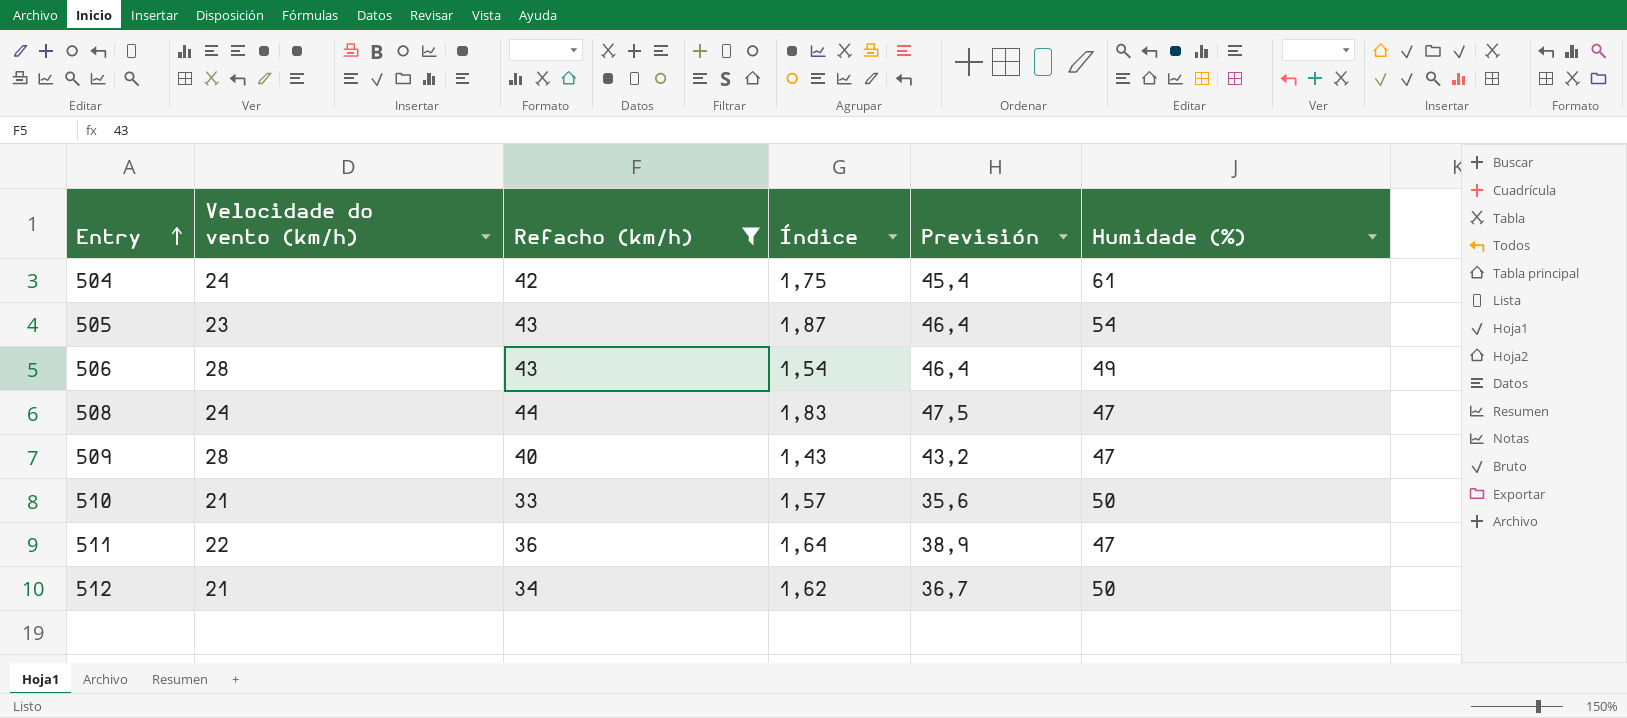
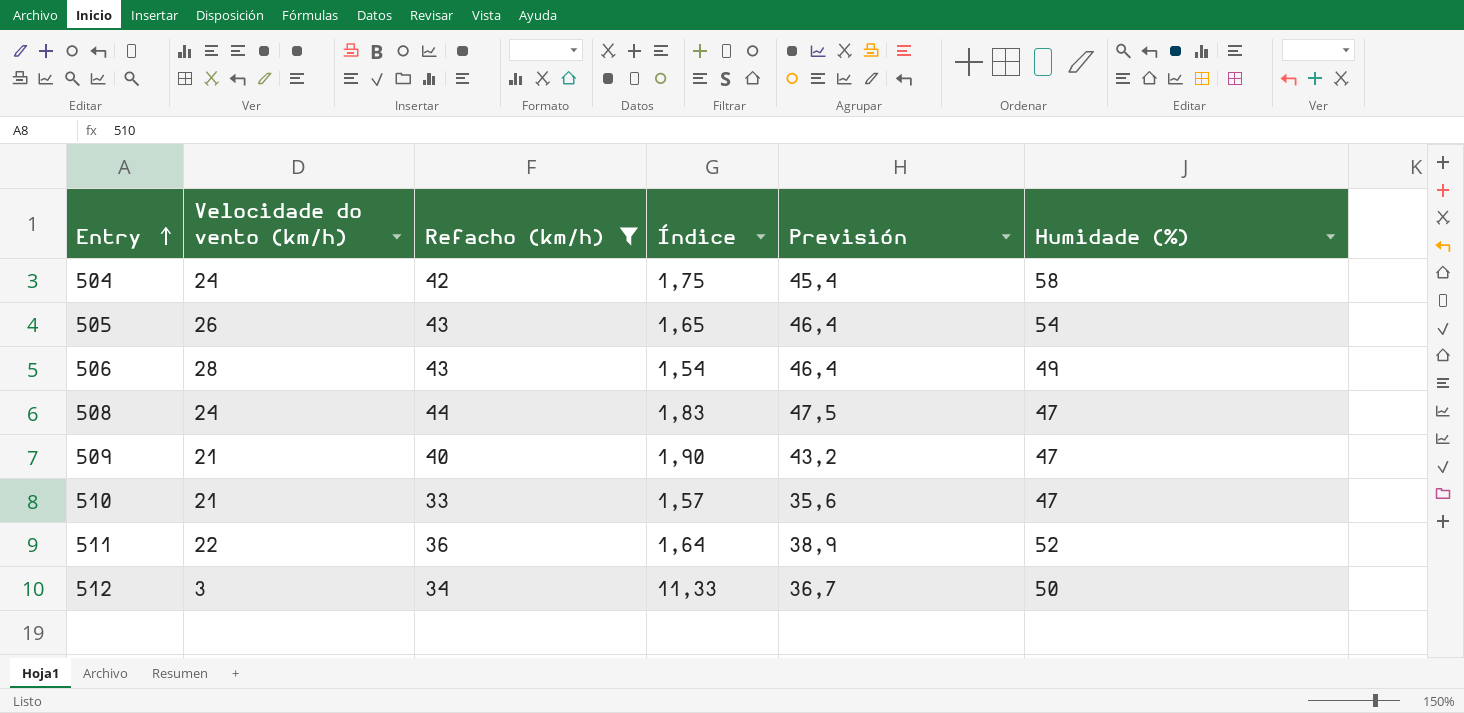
504 | Humidade (%): 61 -> 58
505 | Velocidade do vento (km/h): 23 -> 26
505 | Índice: 1,87 -> 1,65
509 | Velocidade do vento (km/h): 28 -> 21
509 | Índice: 1,43 -> 1,90
510 | Humidade (%): 50 -> 47
511 | Humidade (%): 47 -> 52
512 | Velocidade do vento (km/h): 21 -> 3
512 | Índice: 1,62 -> 11,33

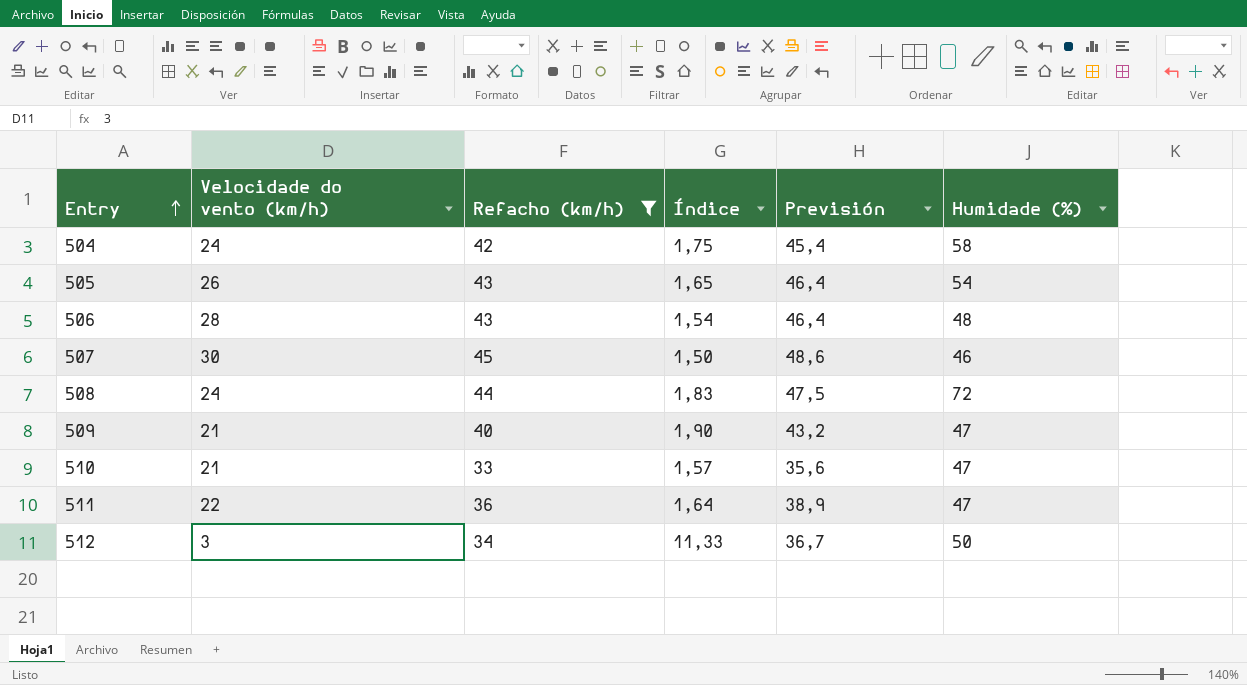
506 | Humidade (%): 49 -> 48
row 507: none -> 30 | 45 | 1,50 | 48,6 | 46
508 | Humidade (%): 47 -> 72
511 | Humidade (%): 52 -> 47

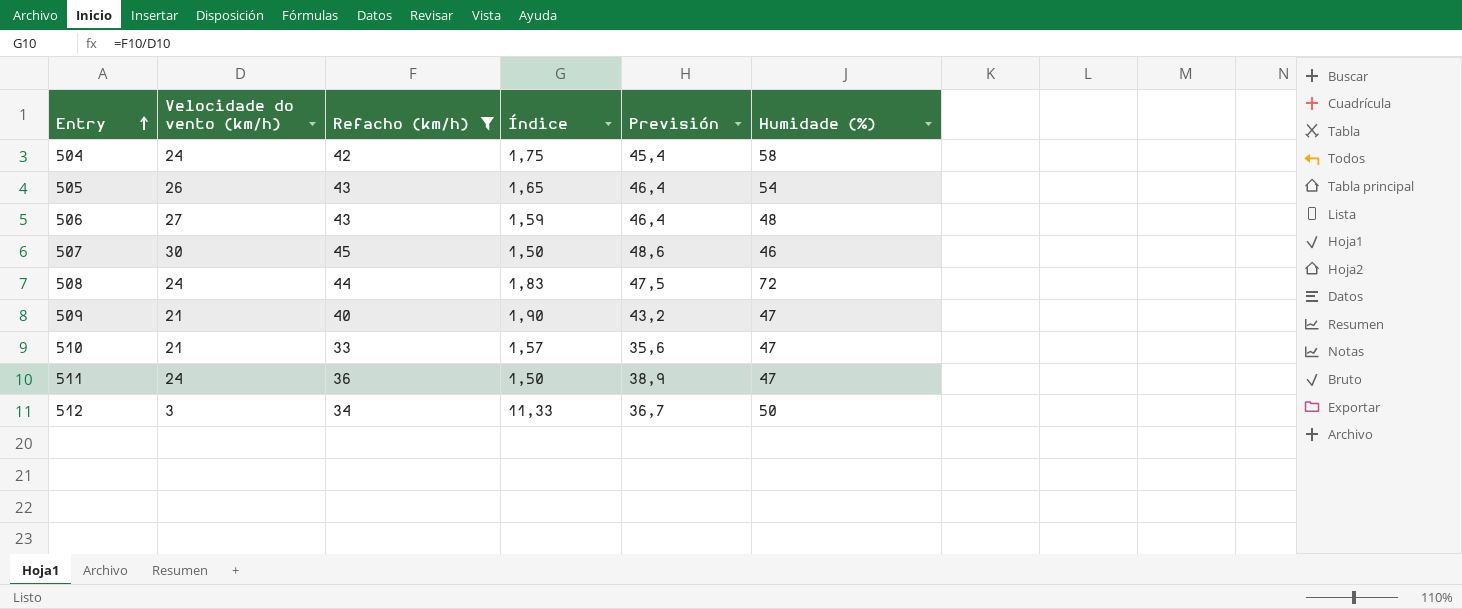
506 | Velocidade do vento (km/h): 28 -> 27
506 | Índice: 1,54 -> 1,59
511 | Velocidade do vento (km/h): 22 -> 24
511 | Índice: 1,64 -> 1,50

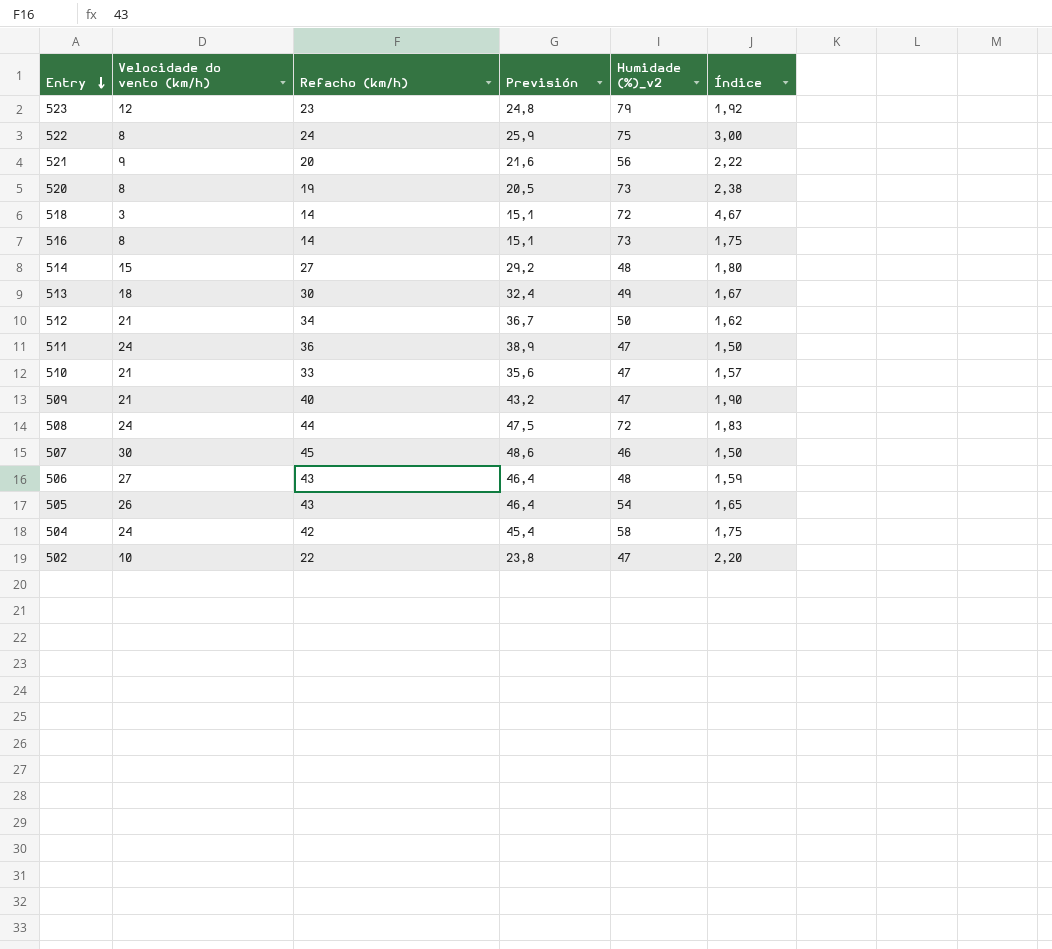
filter: Refacho (km/h) >= 33 -> none
row order: Entry ascending -> Entry descending
column name: Humidade (%) -> Humidade (%)_v2
column Índice | position: 4 -> 6
512 | Velocidade do vento (km/h): 3 -> 21
512 | Índice: 11,33 -> 1,62

